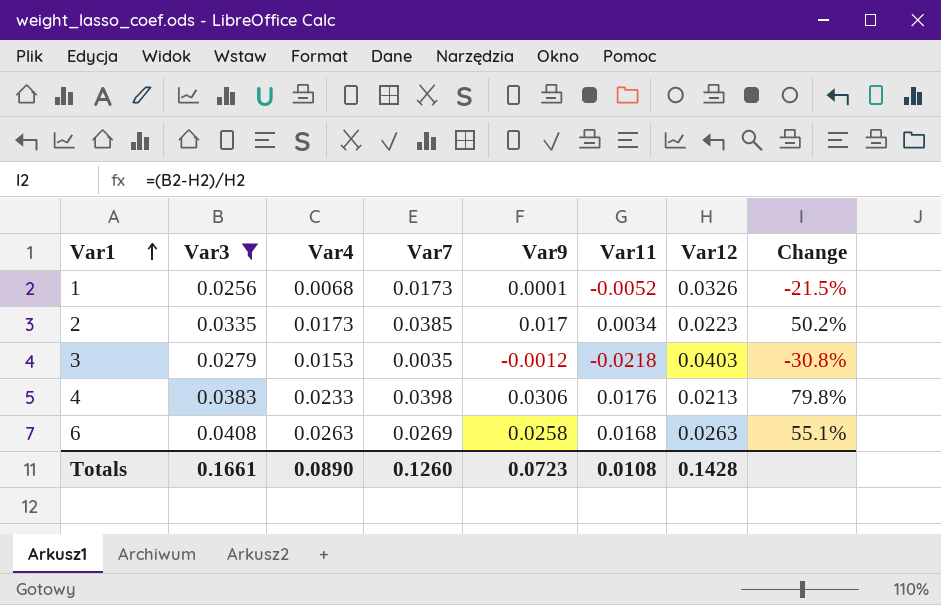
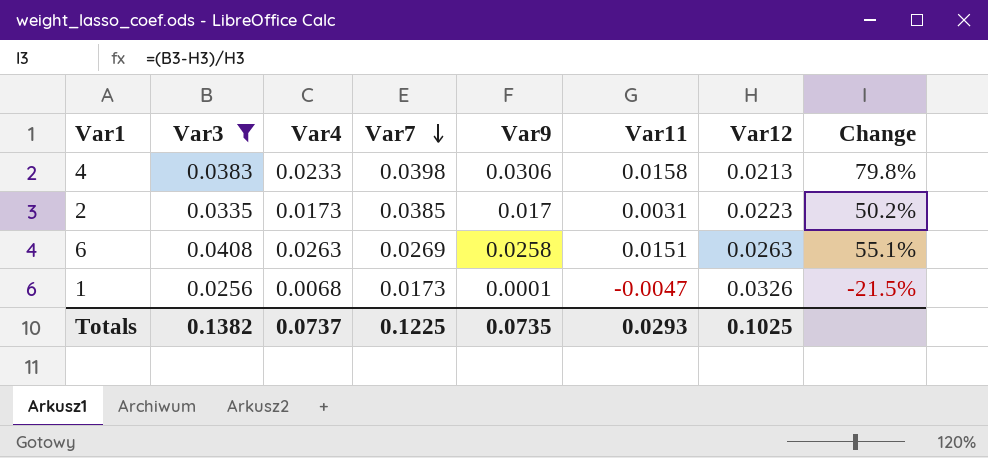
row order: Var1 ascending -> Var7 descending
row 3: 0.0279 | 0.0153 | 0.0035 | -0.0012 | -0.0218 | 0.0403 | -30.8% -> none
4 | Var11: 0.0176 -> 0.0158
2 | Var11: 0.0034 -> 0.0031
6 | Var11: 0.0168 -> 0.0151
1 | Var11: -0.0052 -> -0.0047
Totals | Var3: 0.1661 -> 0.1382
Totals | Var4: 0.0890 -> 0.0737
Totals | Var7: 0.1260 -> 0.1225
Totals | Var9: 0.0723 -> 0.0735
Totals | Var11: 0.0108 -> 0.0293
Totals | Var12: 0.1428 -> 0.1025

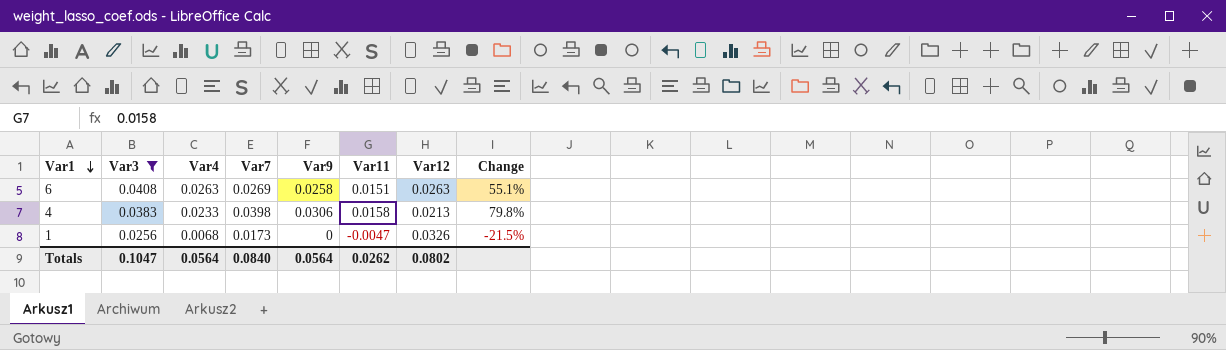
row order: Var7 descending -> Var1 descending
row 2: 0.0335 | 0.0173 | 0.0385 | 0.017 | 0.0031 | 0.0223 | 50.2% -> none
1 | Var9: 0.0001 -> 0
Totals | Var3: 0.1382 -> 0.1047
Totals | Var4: 0.0737 -> 0.0564
Totals | Var7: 0.1225 -> 0.0840
Totals | Var9: 0.0735 -> 0.0564
Totals | Var11: 0.0293 -> 0.0262
Totals | Var12: 0.1025 -> 0.0802

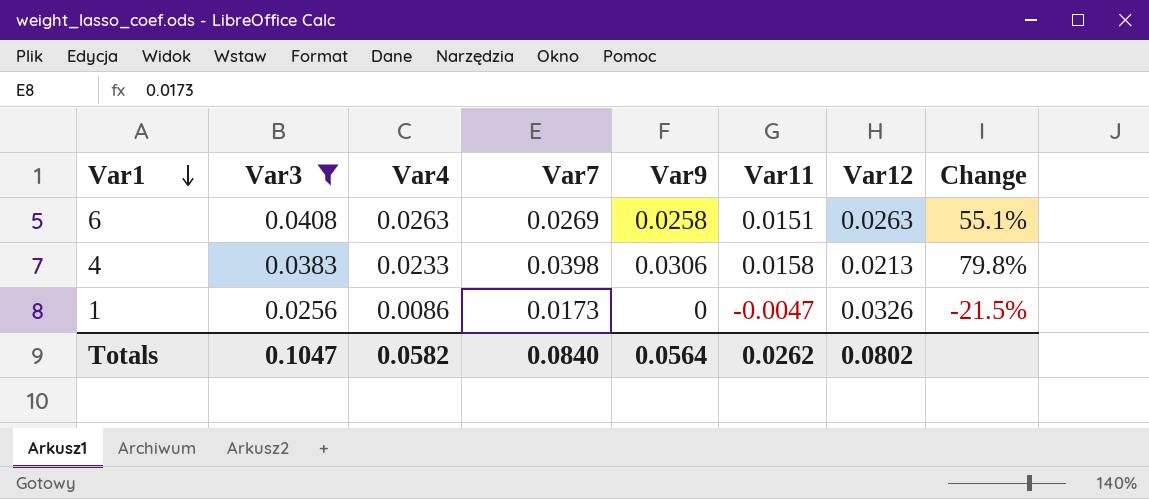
1 | Var4: 0.0068 -> 0.0086
Totals | Var4: 0.0564 -> 0.0582

